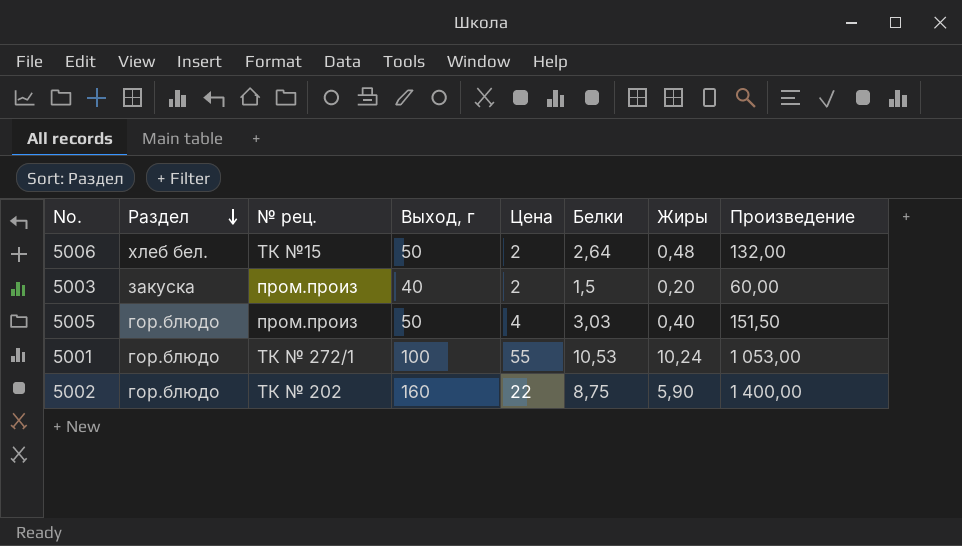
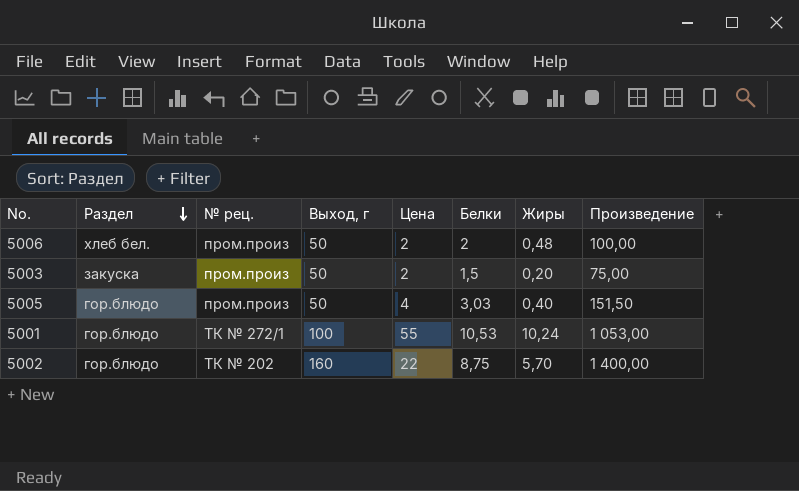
5006 | № рец.: ТК №15 -> пром.произ
5006 | Белки: 2,64 -> 2
5006 | Произведение: 132,00 -> 100,00
5003 | Выход, г: 40 -> 50
5003 | Произведение: 60,00 -> 75,00
5002 | Жиры: 5,90 -> 5,70

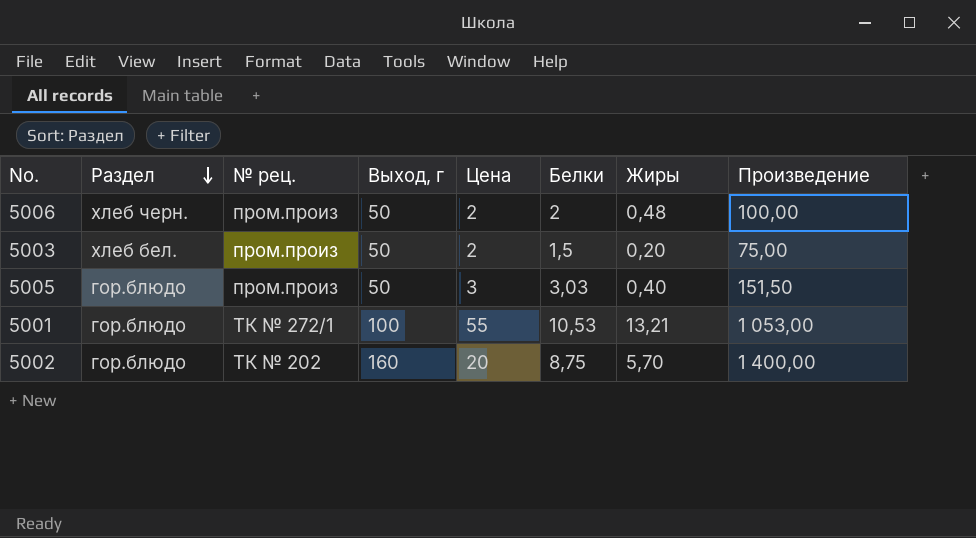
5006 | Раздел: хлеб бел. -> хлеб черн.
5003 | Раздел: закуска -> хлеб бел.
5005 | Цена: 4 -> 3
5001 | Жиры: 10,24 -> 13,21
5002 | Цена: 22 -> 20

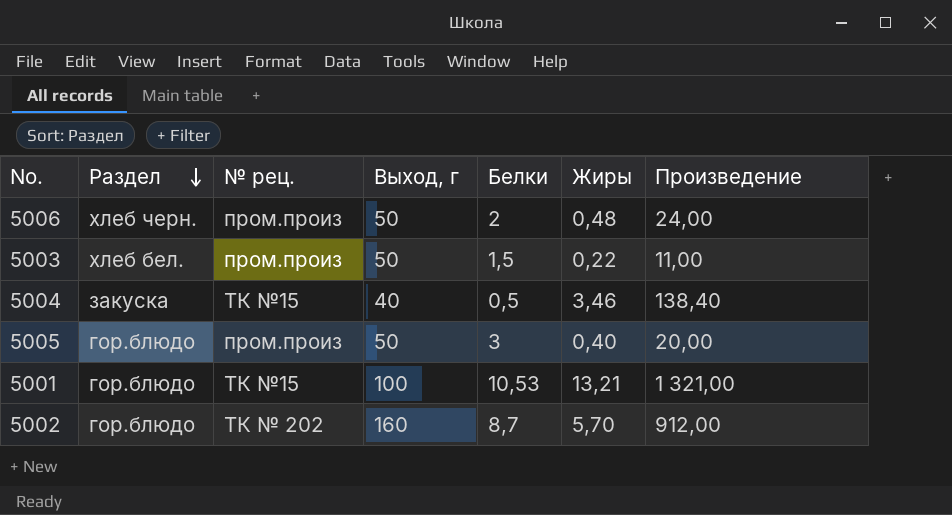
column Цена | position: 5 -> none
column Произведение | formula: [Выход, г] * [Белки] -> [Выход, г] * [Жиры]
5003 | Жиры: 0,20 -> 0,22
row 5004: none -> закуска | ТК №15 | 40 | 0,5 | 3,46 | 138,40
5005 | Белки: 3,03 -> 3
5001 | № рец.: ТК № 272/1 -> ТК №15
5002 | Белки: 8,75 -> 8,7

